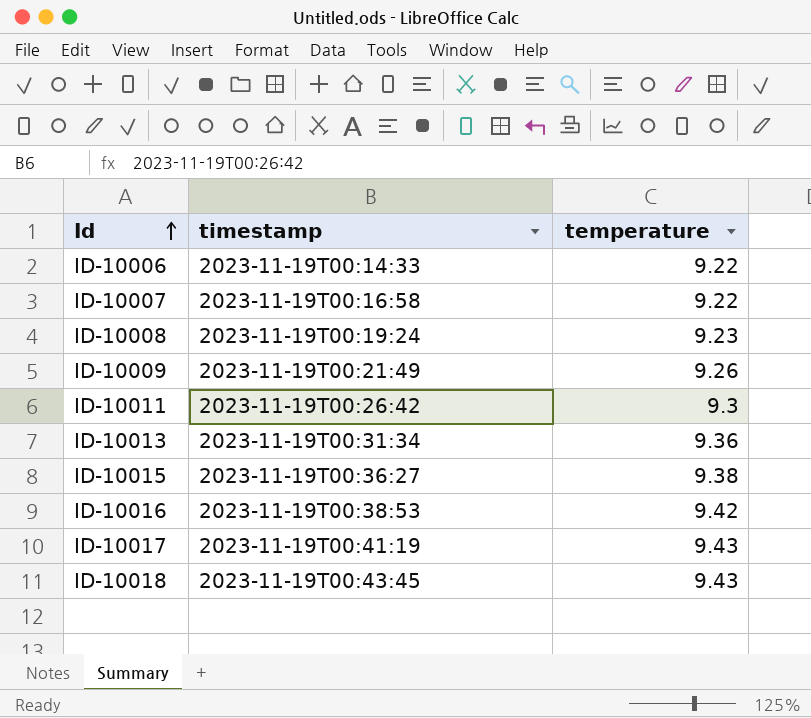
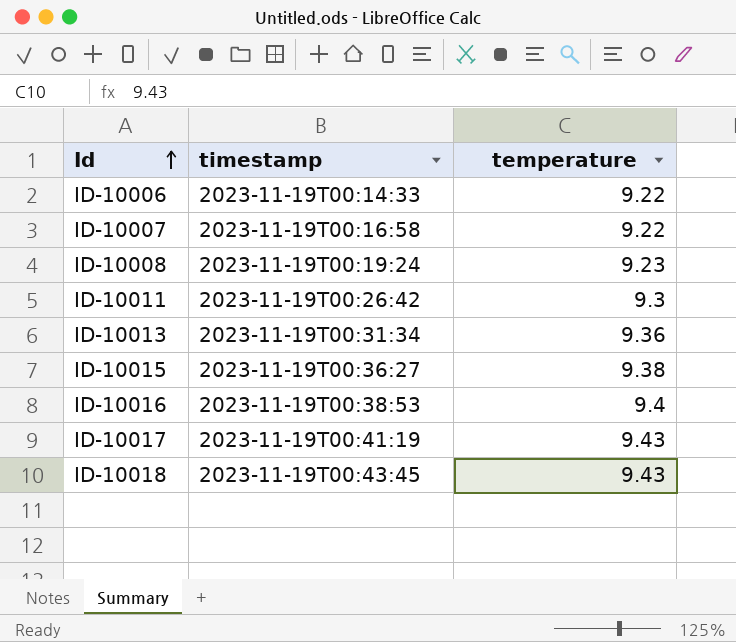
row ID-10009: 2023-11-19T00:21:49 | 9.26 -> none
ID-10016 | temperature: 9.42 -> 9.4

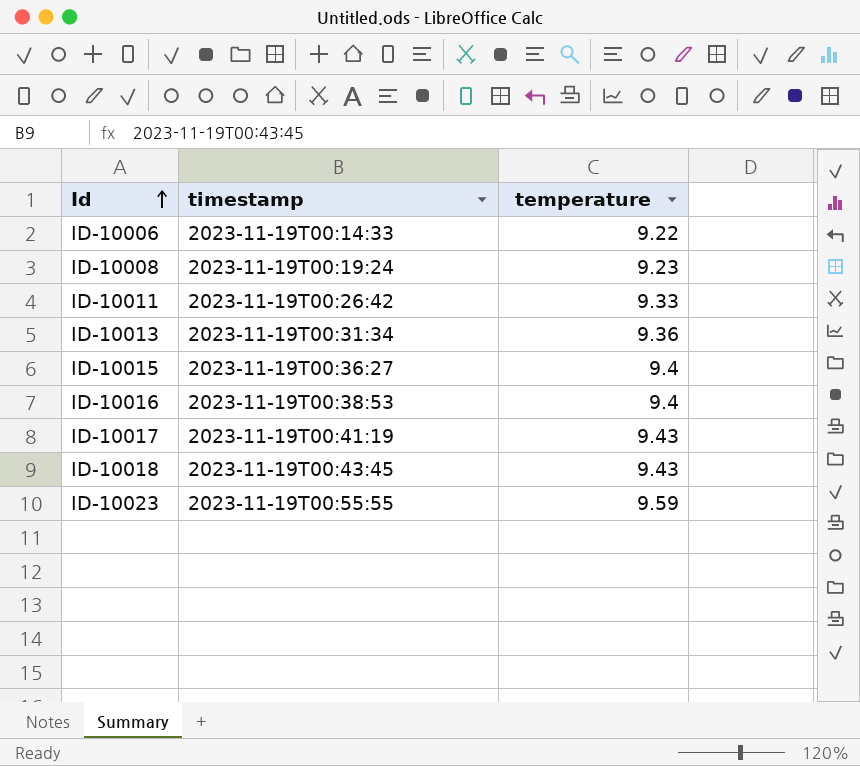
row ID-10007: 2023-11-19T00:16:58 | 9.22 -> none
ID-10011 | temperature: 9.3 -> 9.33
ID-10015 | temperature: 9.38 -> 9.4
row ID-10023: none -> 2023-11-19T00:55:55 | 9.59

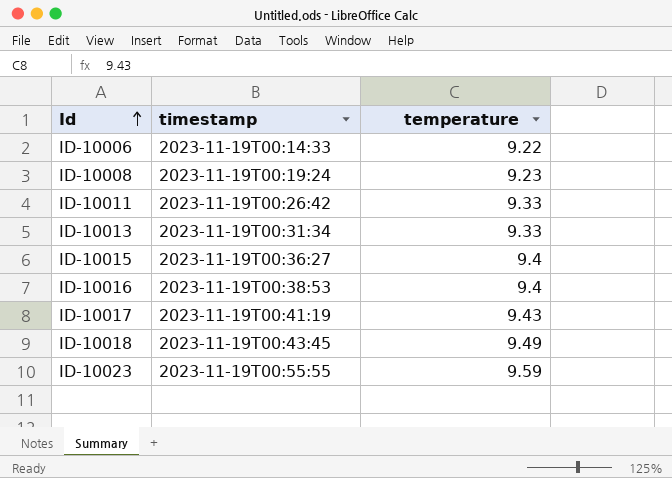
ID-10013 | temperature: 9.36 -> 9.33
ID-10018 | temperature: 9.43 -> 9.49

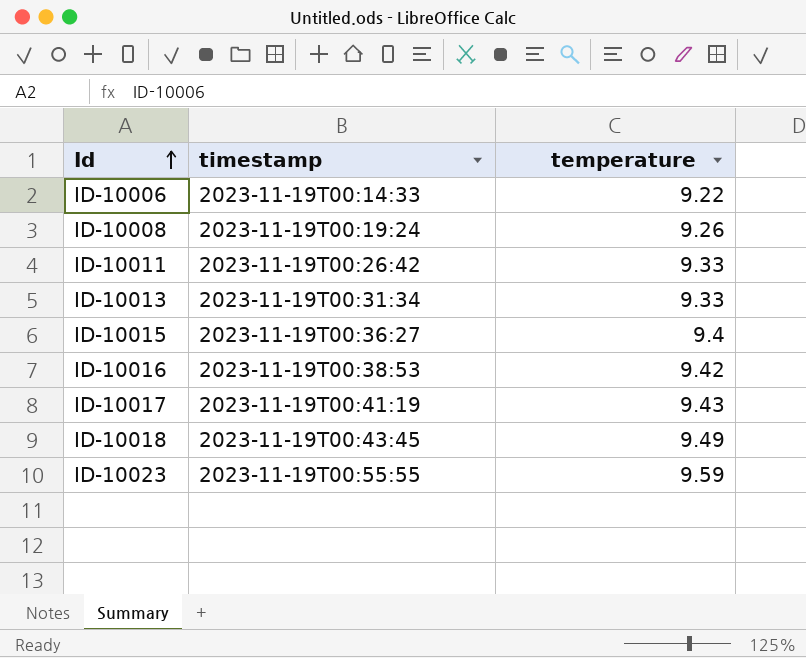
ID-10008 | temperature: 9.23 -> 9.26
ID-10016 | temperature: 9.4 -> 9.42

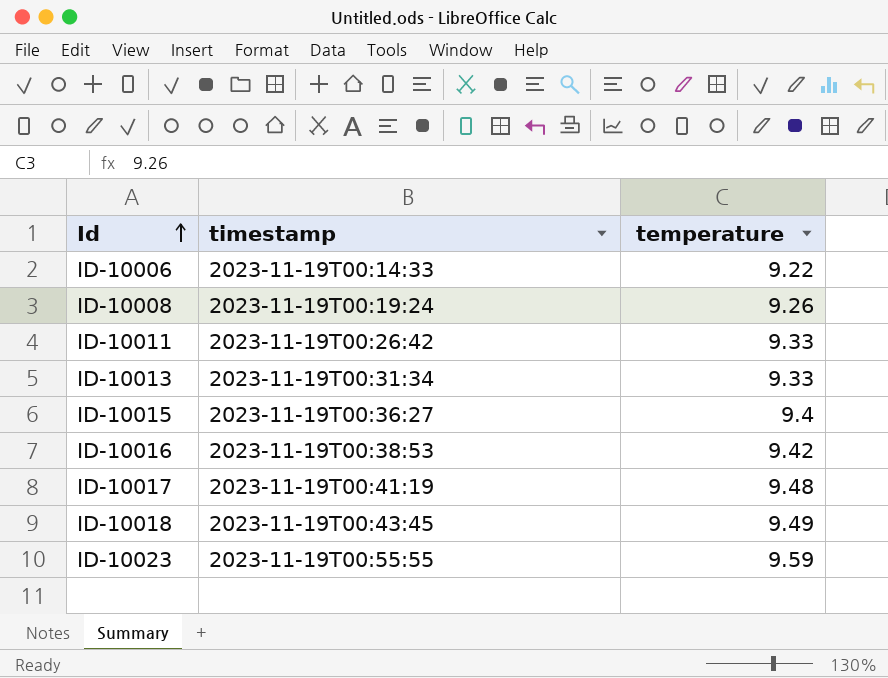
ID-10017 | temperature: 9.43 -> 9.48

